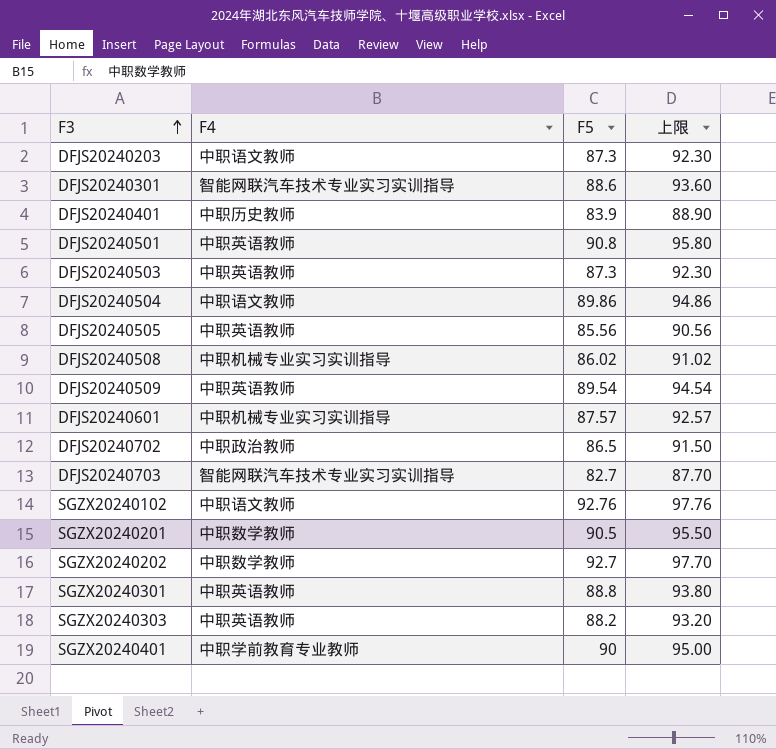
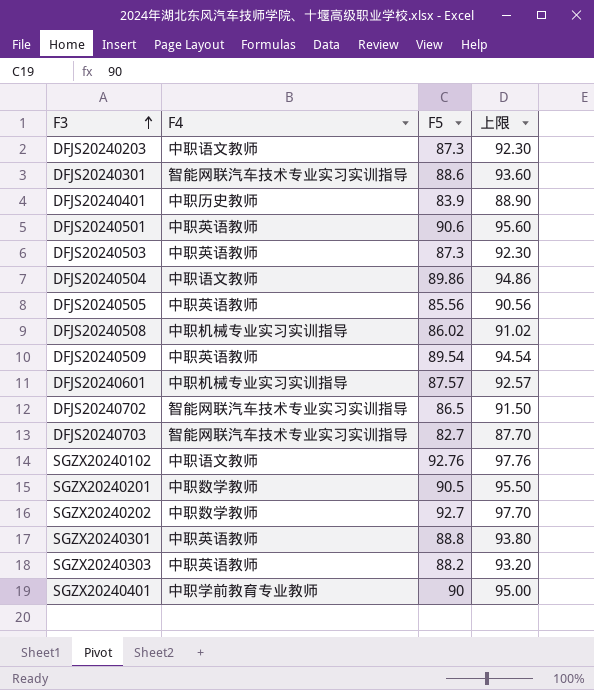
DFJS20240501 | F5: 90.8 -> 90.6
DFJS20240501 | 上限: 95.80 -> 95.60
DFJS20240702 | F4: 中职政治教师 -> 智能网联汽车技术专业实习实训指导

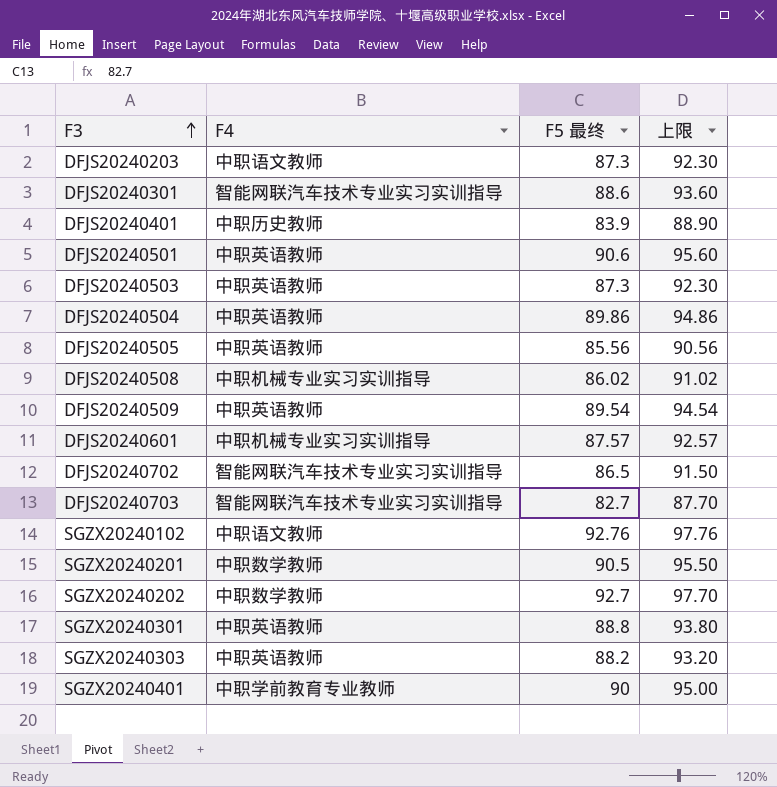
column name: F5 -> F5 最终
DFJS20240504 | F4: 中职语文教师 -> 中职英语教师

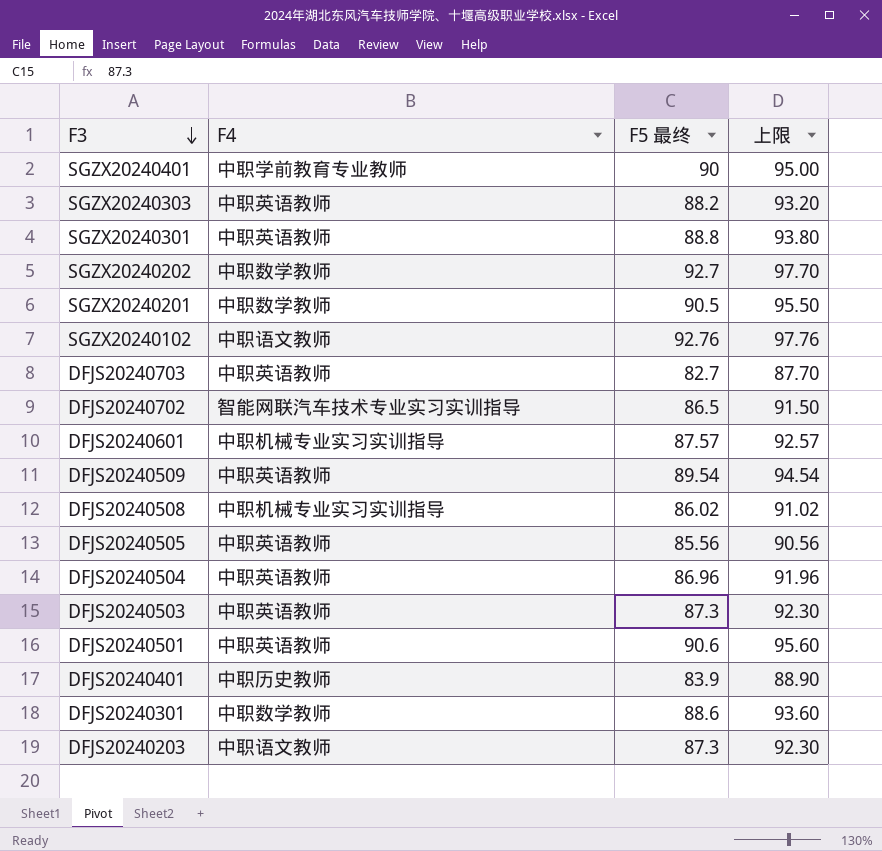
row order: F3 ascending -> F3 descending
DFJS20240703 | F4: 智能网联汽车技术专业实习实训指导 -> 中职英语教师
DFJS20240504 | F5 最终: 89.86 -> 86.96
DFJS20240504 | 上限: 94.86 -> 91.96
DFJS20240301 | F4: 智能网联汽车技术专业实习实训指导 -> 中职数学教师

